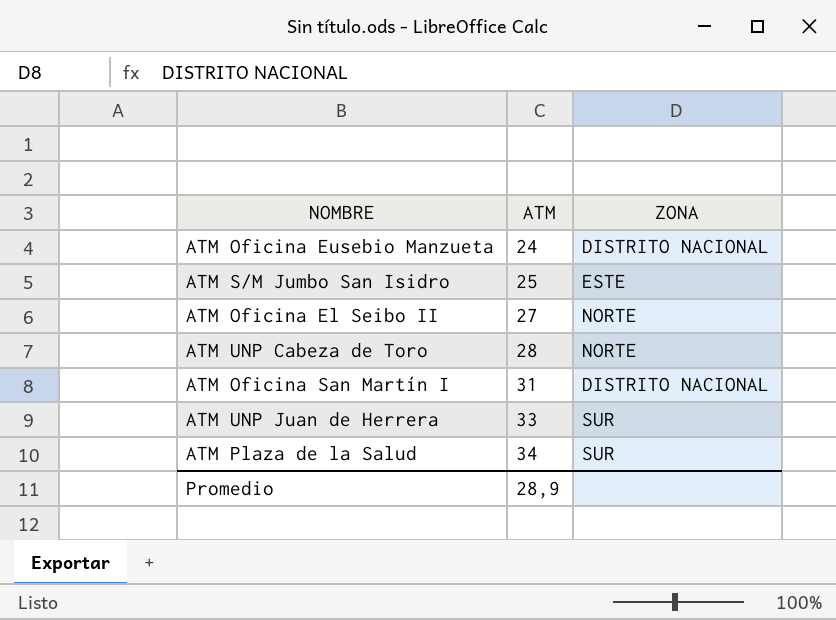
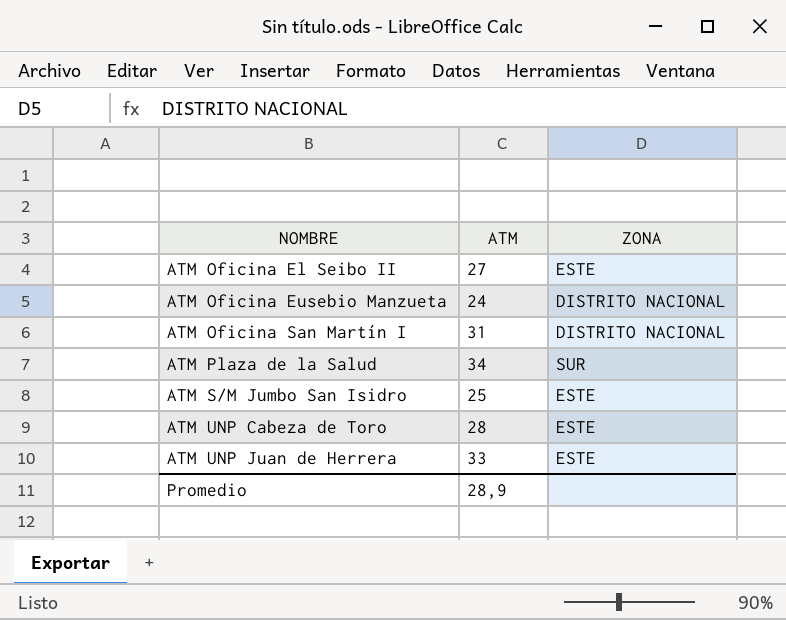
row order: ATM ascending -> NOMBRE ascending
ATM Oficina El Seibo II | ZONA: NORTE -> ESTE
ATM UNP Cabeza de Toro | ZONA: NORTE -> ESTE
ATM UNP Juan de Herrera | ZONA: SUR -> ESTE

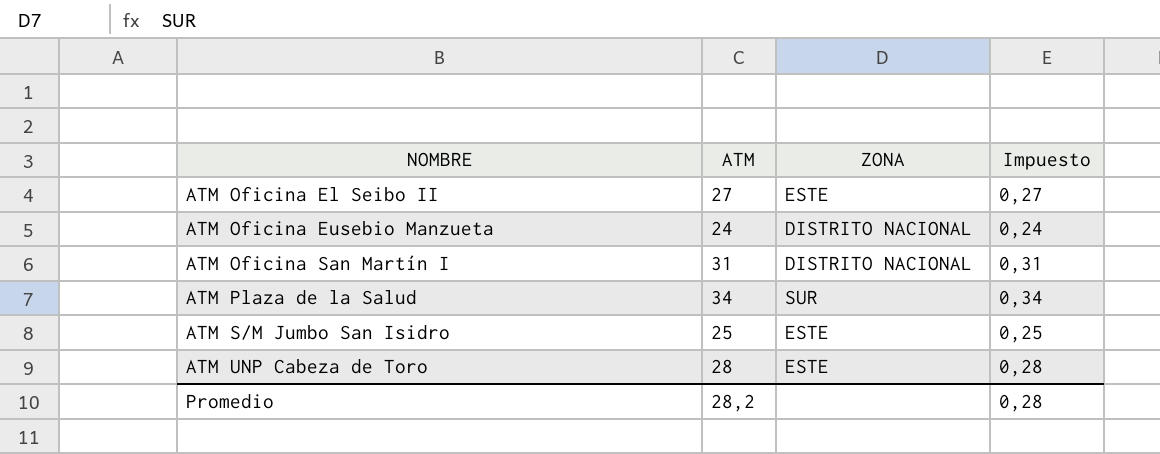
column Impuesto | formula: none -> [ATM] * 0,01
row ATM UNP Juan de Herrera: 33 | ESTE -> none
Promedio | ATM: 28,9 -> 28,2

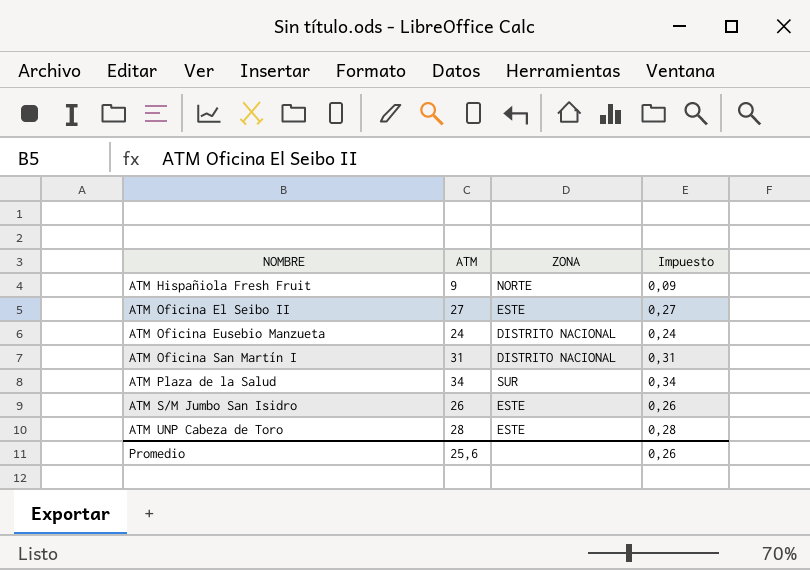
row ATM Hispañiola Fresh Fruit: none -> 9 | NORTE | 0,09
ATM S/M Jumbo San Isidro | ATM: 25 -> 26
ATM S/M Jumbo San Isidro | Impuesto: 0,25 -> 0,26
Promedio | ATM: 28,2 -> 25,6
Promedio | Impuesto: 0,28 -> 0,26

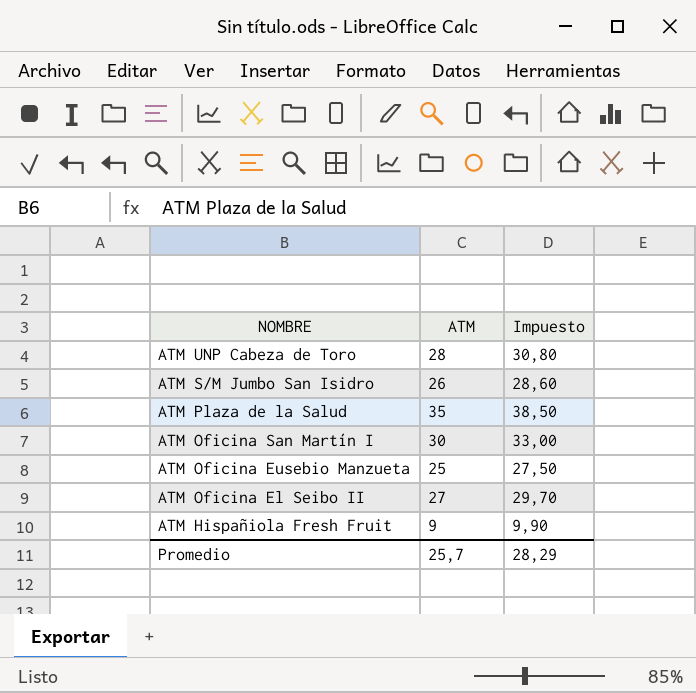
row order: NOMBRE ascending -> NOMBRE descending
column ZONA | position: 3 -> none
column Impuesto | formula: [ATM] * 0,01 -> [ATM] * 1,1
ATM Plaza de la Salud | ATM: 34 -> 35
ATM Oficina San Martín I | ATM: 31 -> 30
ATM Oficina Eusebio Manzueta | ATM: 24 -> 25
Promedio | ATM: 25,6 -> 25,7
Promedio | Impuesto: 0,26 -> 28,29

